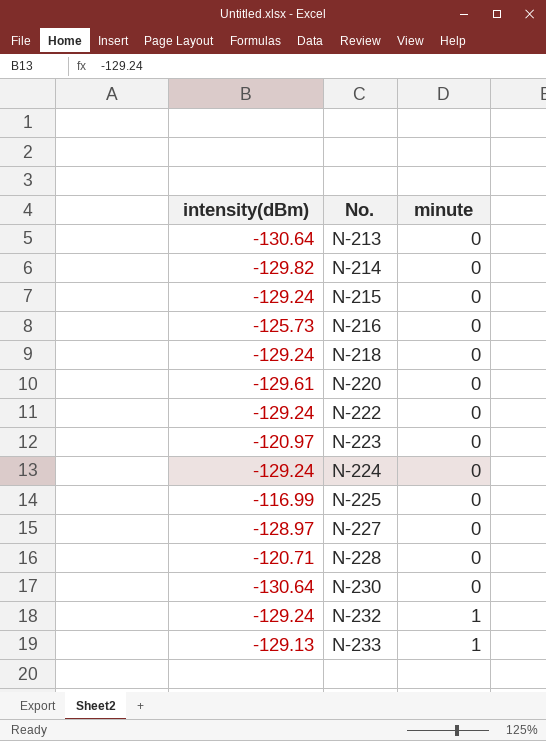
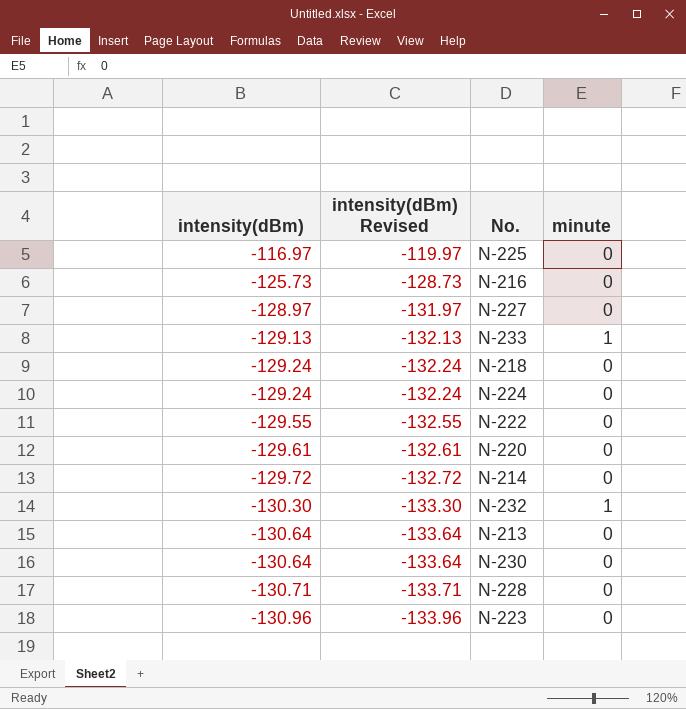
row order: No. ascending -> intensity(dBm) descending
column intensity(dBm) Revised | formula: none -> [intensity(dBm)] - 3
row N-215: -129.24 | 0 -> none
N-225 | intensity(dBm): -116.99 -> -116.97
N-222 | intensity(dBm): -129.24 -> -129.55
N-214 | intensity(dBm): -129.82 -> -129.72
N-232 | intensity(dBm): -129.24 -> -130.30
N-228 | intensity(dBm): -120.71 -> -130.71
N-223 | intensity(dBm): -120.97 -> -130.96

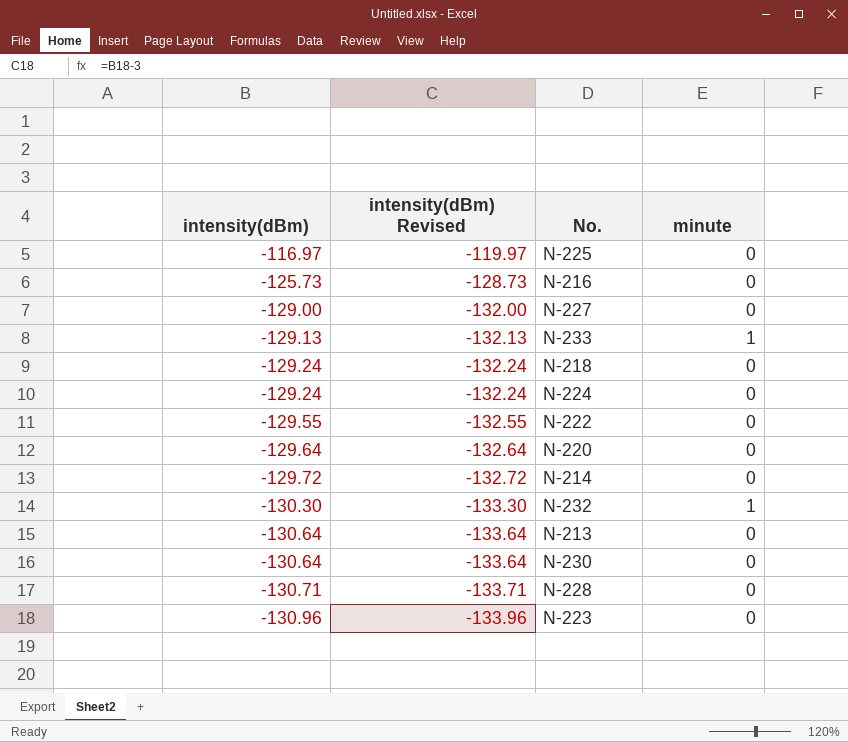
N-227 | intensity(dBm): -128.97 -> -129.00
N-227 | intensity(dBm) Revised: -131.97 -> -132.00
N-220 | intensity(dBm): -129.61 -> -129.64
N-220 | intensity(dBm) Revised: -132.61 -> -132.64

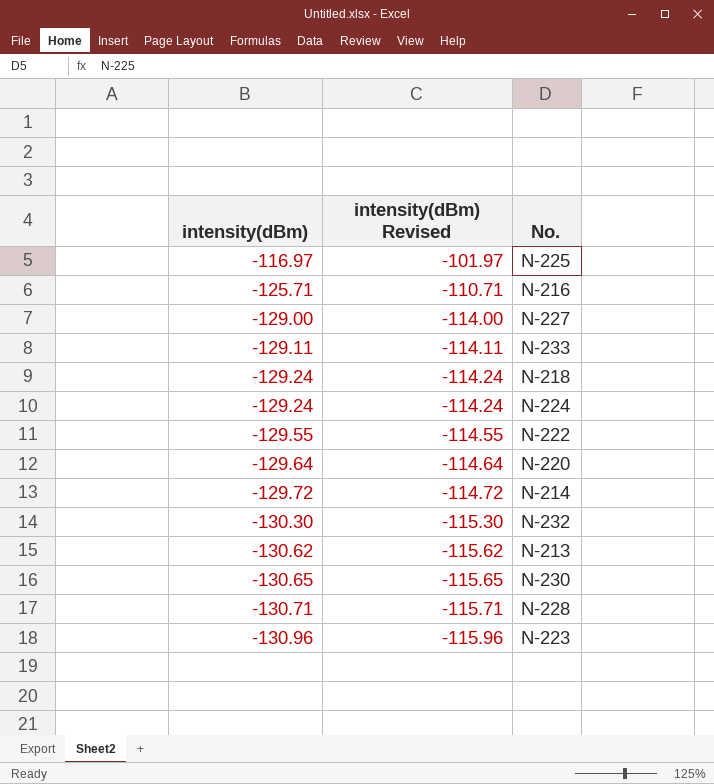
column minute | position: 4 -> none
column intensity(dBm) Revised | formula: [intensity(dBm)] - 3 -> [intensity(dBm)] + 15
N-216 | intensity(dBm): -125.73 -> -125.71
N-233 | intensity(dBm): -129.13 -> -129.11
N-213 | intensity(dBm): -130.64 -> -130.62
N-230 | intensity(dBm): -130.64 -> -130.65

